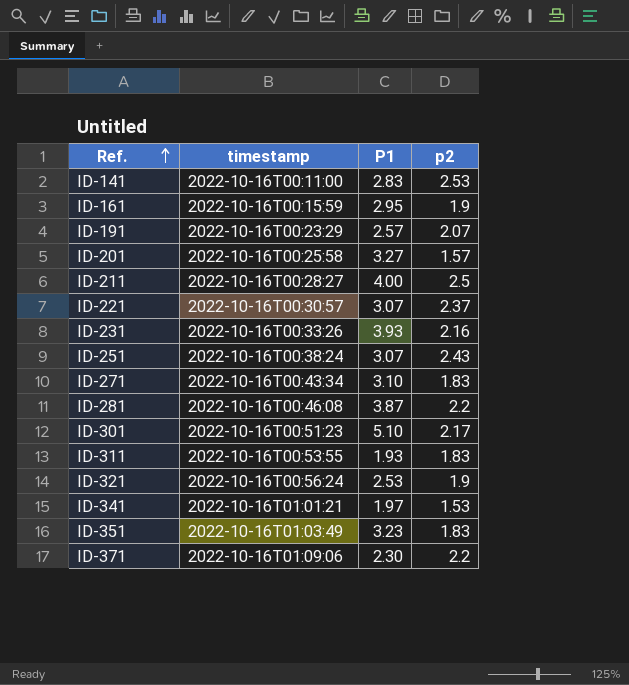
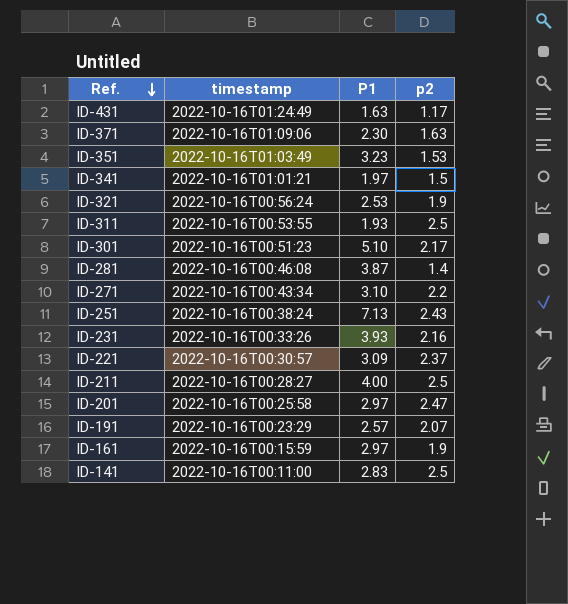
row order: Ref. ascending -> Ref. descending
row ID-431: none -> 2022-10-16T01:24:49 | 1.63 | 1.17
ID-371 | p2: 2.2 -> 1.63
ID-351 | p2: 1.83 -> 1.53
ID-341 | p2: 1.53 -> 1.5
ID-311 | p2: 1.83 -> 2.5
ID-281 | p2: 2.2 -> 1.4
ID-271 | p2: 1.83 -> 2.2
ID-251 | P1: 3.07 -> 7.13
ID-221 | P1: 3.07 -> 3.09
ID-201 | P1: 3.27 -> 2.97
ID-201 | p2: 1.57 -> 2.47
ID-161 | P1: 2.95 -> 2.97
ID-141 | p2: 2.53 -> 2.5

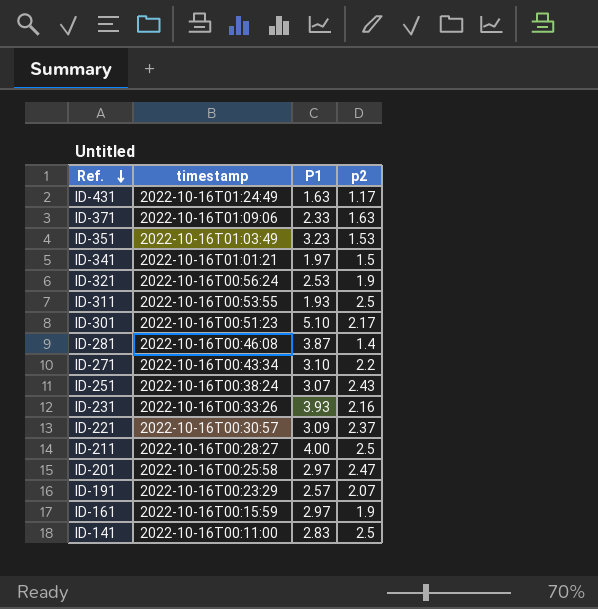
ID-371 | P1: 2.30 -> 2.33
ID-251 | P1: 7.13 -> 3.07

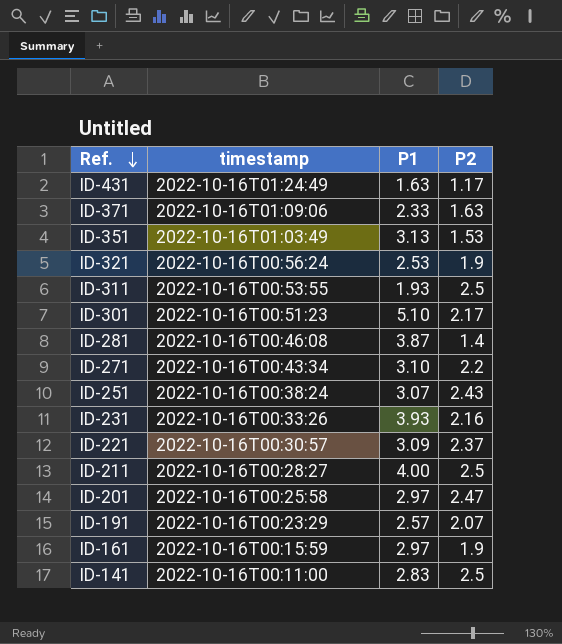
column name: p2 -> P2
row ID-341: 2022-10-16T01:01:21 | 1.97 | 1.5 -> none
ID-351 | P1: 3.23 -> 3.13

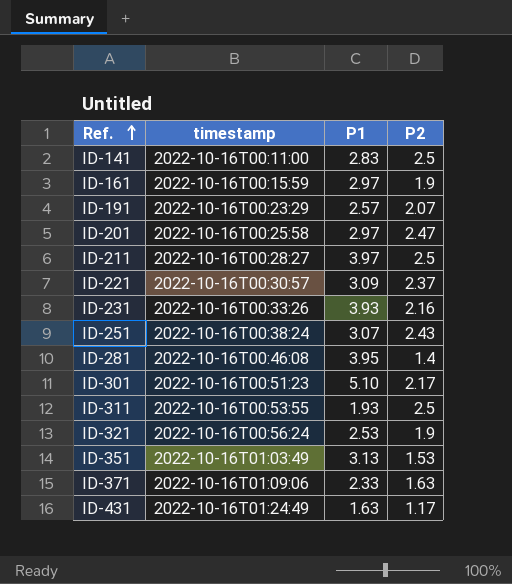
row order: Ref. descending -> Ref. ascending
row ID-271: 2022-10-16T00:43:34 | 3.10 | 2.2 -> none
ID-211 | P1: 4.00 -> 3.97
ID-281 | P1: 3.87 -> 3.95

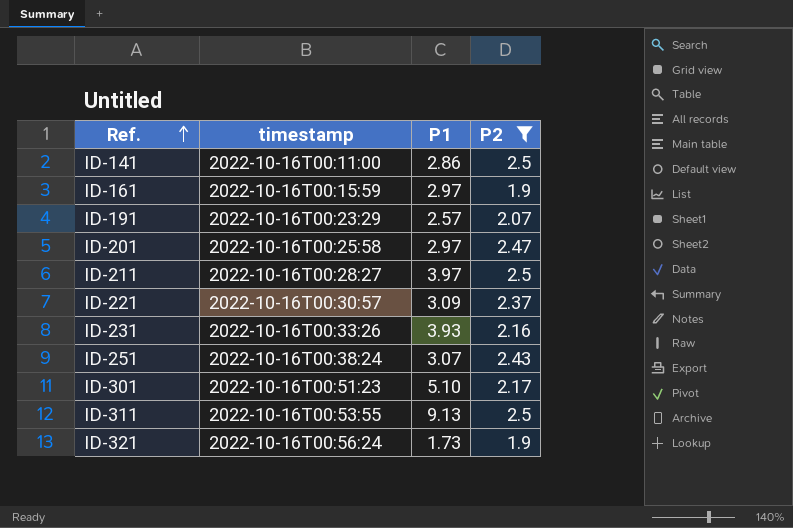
filter: none -> P2 >= 1.9
ID-141 | P1: 2.83 -> 2.86
ID-311 | P1: 1.93 -> 9.13
ID-321 | P1: 2.53 -> 1.73

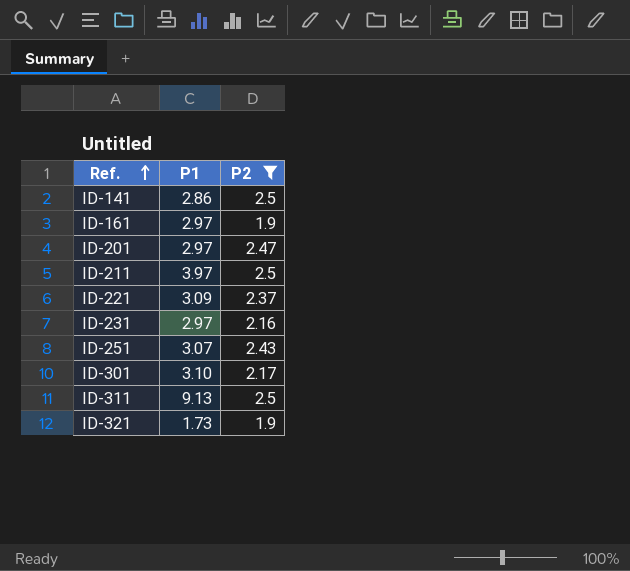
column timestamp | position: 2 -> none
row ID-191: 2022-10-16T00:23:29 | 2.57 | 2.07 -> none
ID-231 | P1: 3.93 -> 2.97
ID-301 | P1: 5.10 -> 3.10

